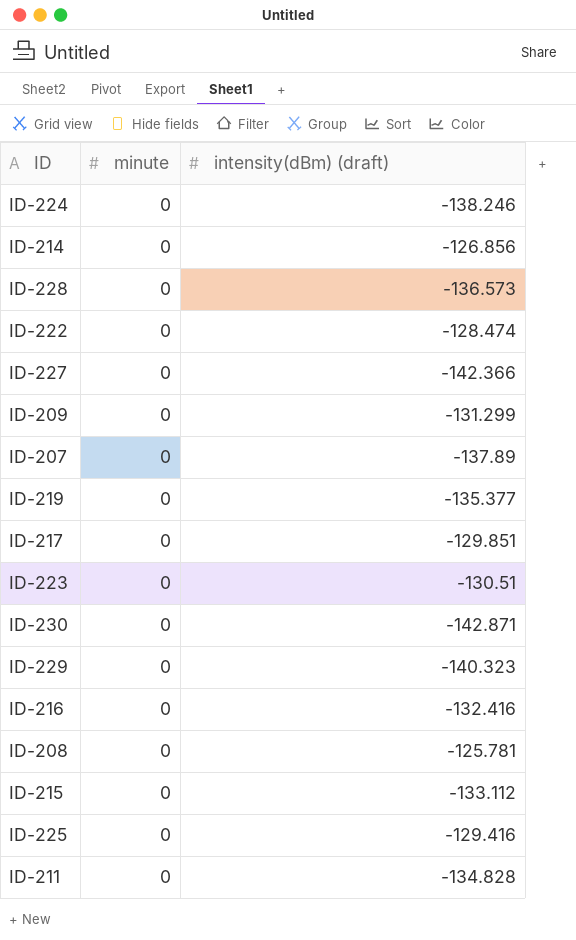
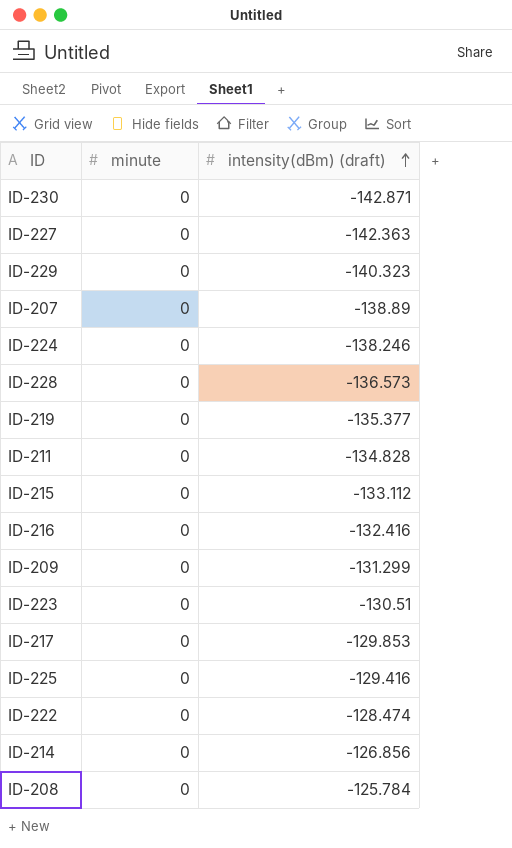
row order: none -> intensity(dBm) (draft) ascending
ID-227 | intensity(dBm) (draft): -142.366 -> -142.363
ID-207 | intensity(dBm) (draft): -137.89 -> -138.89
ID-217 | intensity(dBm) (draft): -129.851 -> -129.853
ID-208 | intensity(dBm) (draft): -125.781 -> -125.784

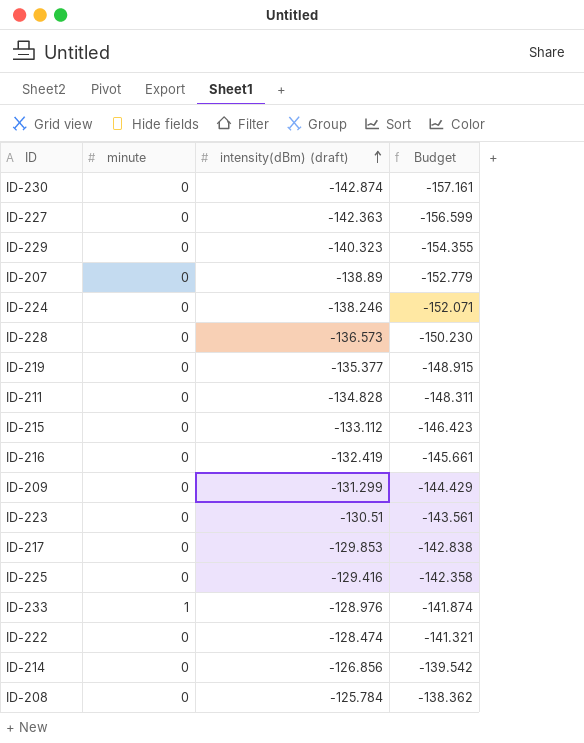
column Budget | formula: none -> [intensity(dBm) (draft)] * 1.1
ID-230 | intensity(dBm) (draft): -142.871 -> -142.874
ID-216 | intensity(dBm) (draft): -132.416 -> -132.419
row ID-233: none -> 1 | -128.976 | -141.874

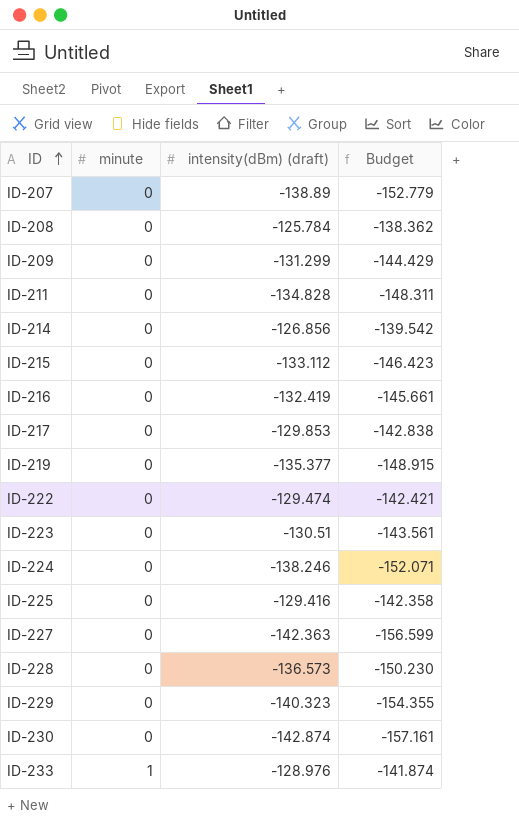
row order: intensity(dBm) (draft) ascending -> ID ascending
ID-222 | intensity(dBm) (draft): -128.474 -> -129.474
ID-222 | Budget: -141.321 -> -142.421

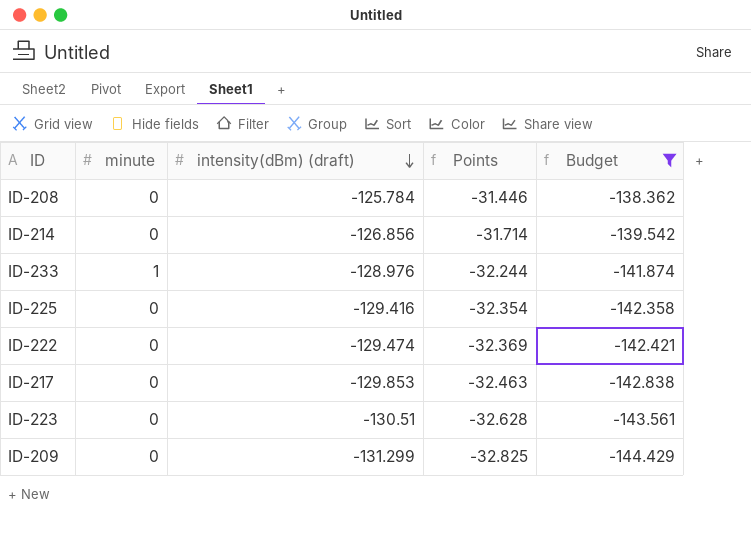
filter: none -> Budget >= -144.429
row order: ID ascending -> intensity(dBm) (draft) descending
column Points | formula: none -> [intensity(dBm) (draft)] * 0.25

